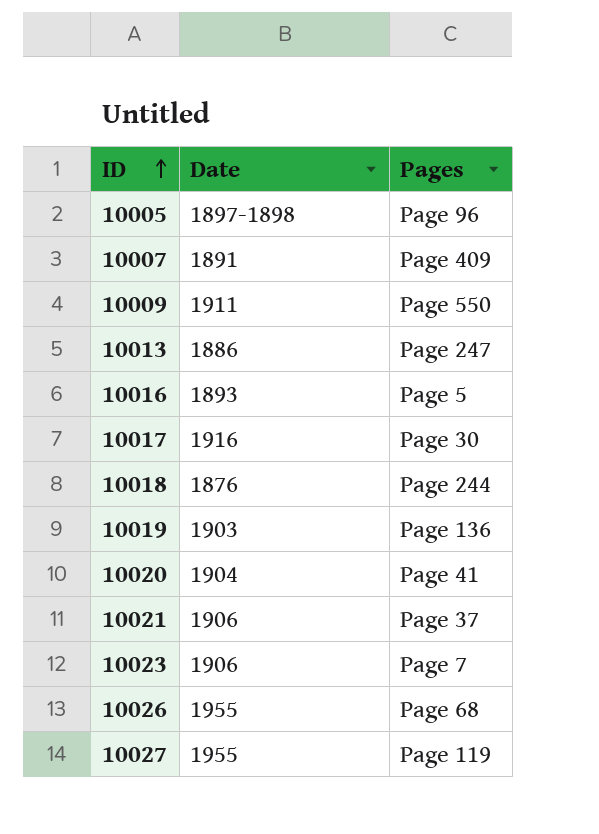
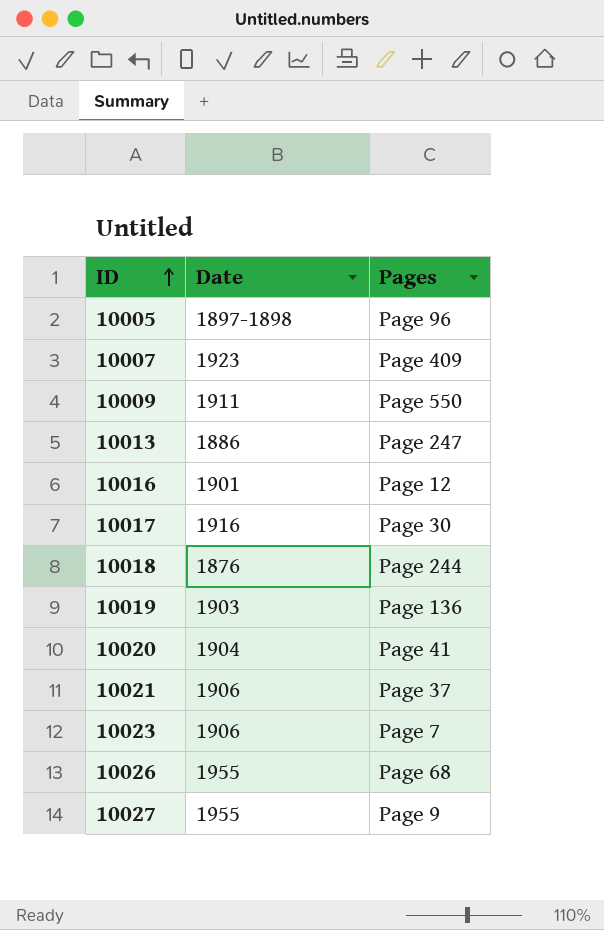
10007 | Date: 1891 -> 1923
10016 | Date: 1893 -> 1901
10016 | Pages: Page 5 -> Page 12
10027 | Pages: Page 119 -> Page 9

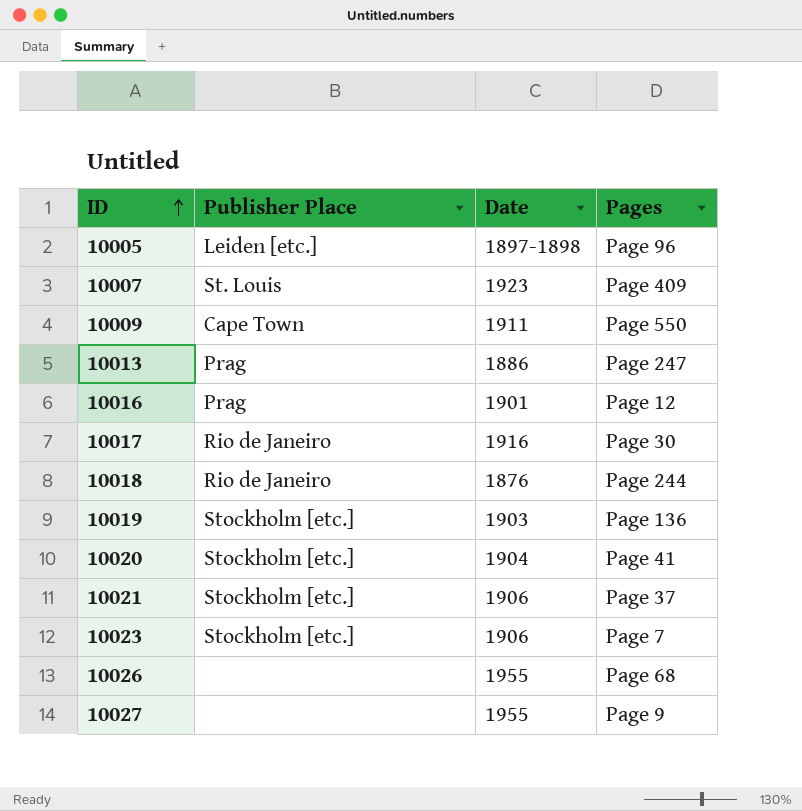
column Publisher Place | position: none -> 2

